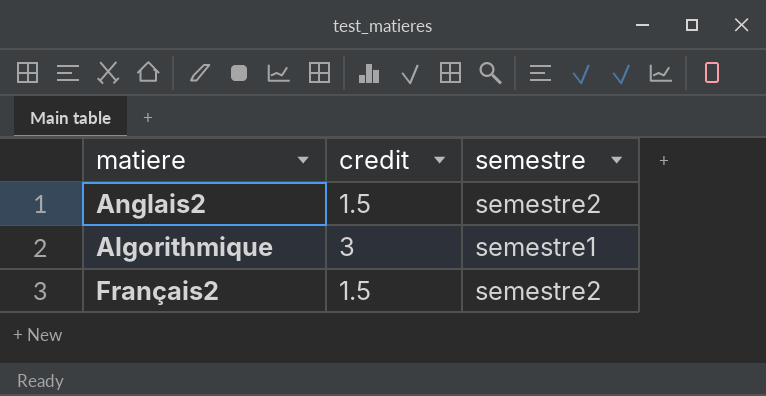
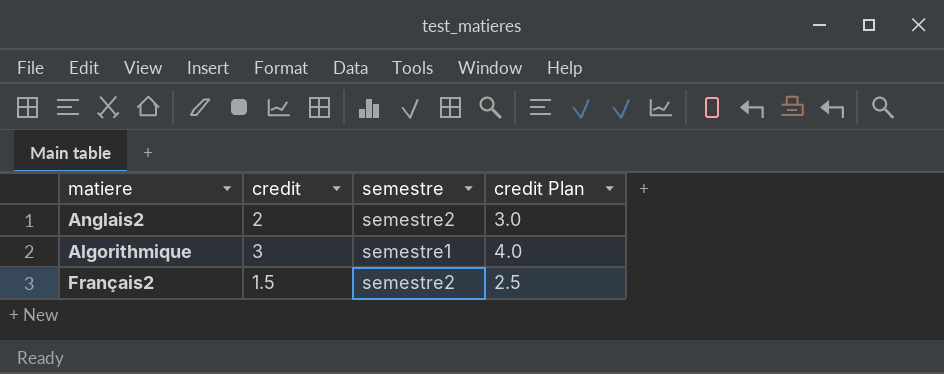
column credit Plan | formula: none -> [credit] + 1
Anglais2 | credit: 1.5 -> 2

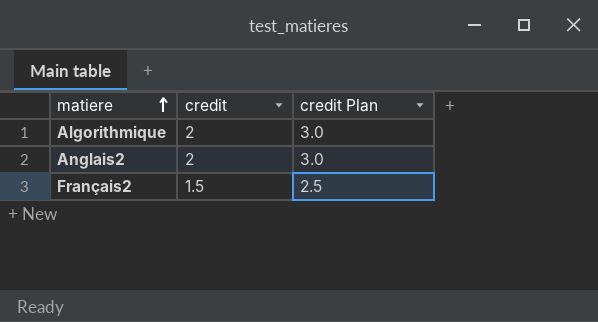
row order: none -> matiere ascending
column semestre | position: 3 -> none
Algorithmique | credit: 3 -> 2
Algorithmique | credit Plan: 4.0 -> 3.0

